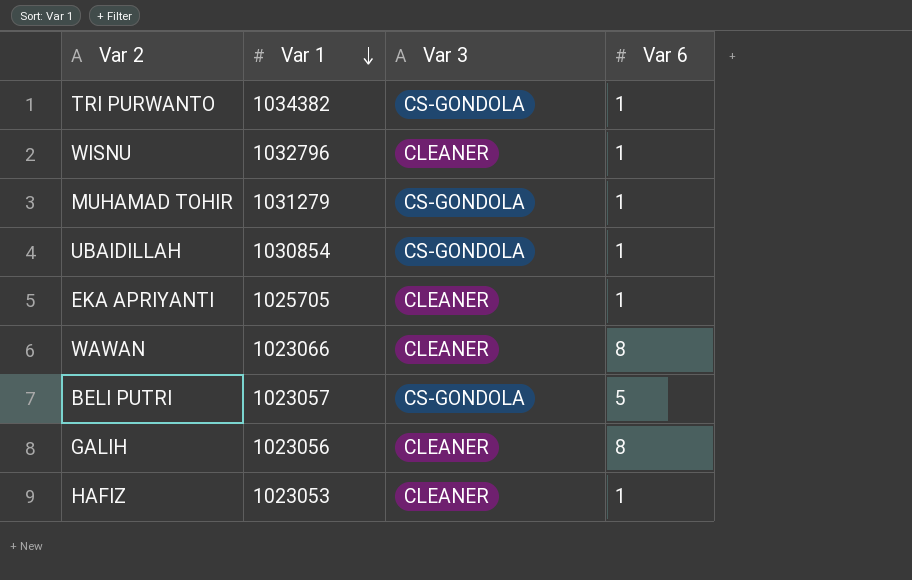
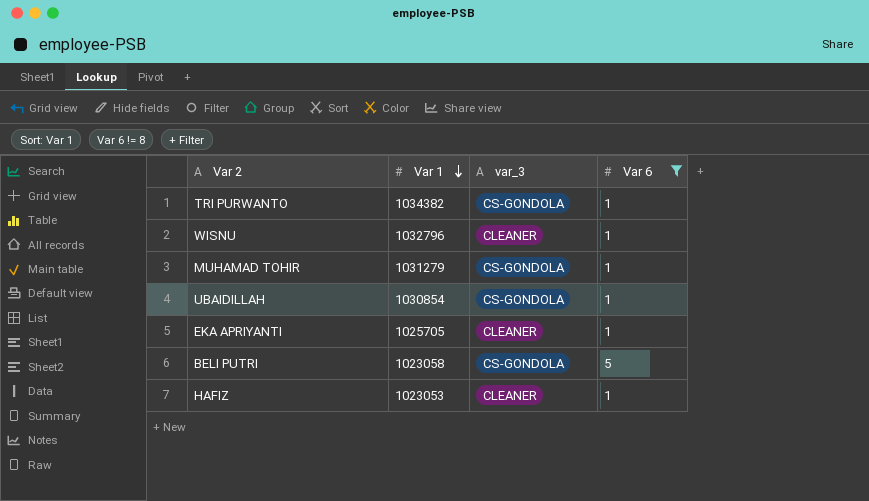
filter: none -> Var 6 != 8
column name: Var 3 -> var_3
BELI PUTRI | Var 1: 1023057 -> 1023058

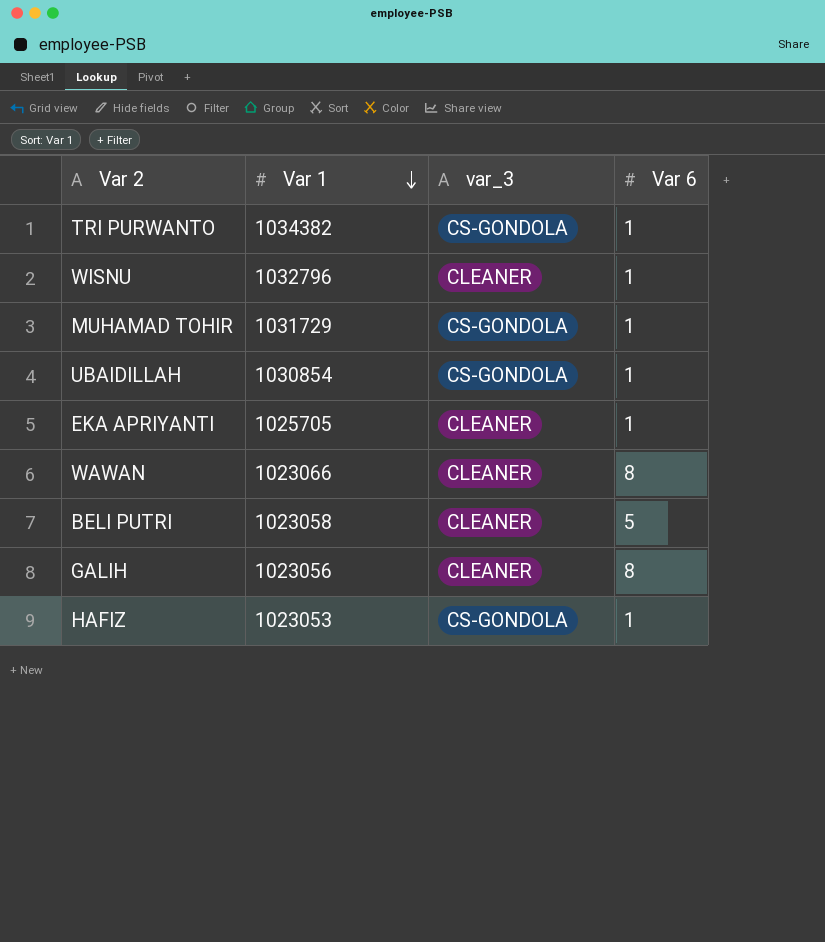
filter: Var 6 != 8 -> none
MUHAMAD TOHIR | Var 1: 1031279 -> 1031729
BELI PUTRI | var_3: CS-GONDOLA -> CLEANER
HAFIZ | var_3: CLEANER -> CS-GONDOLA

